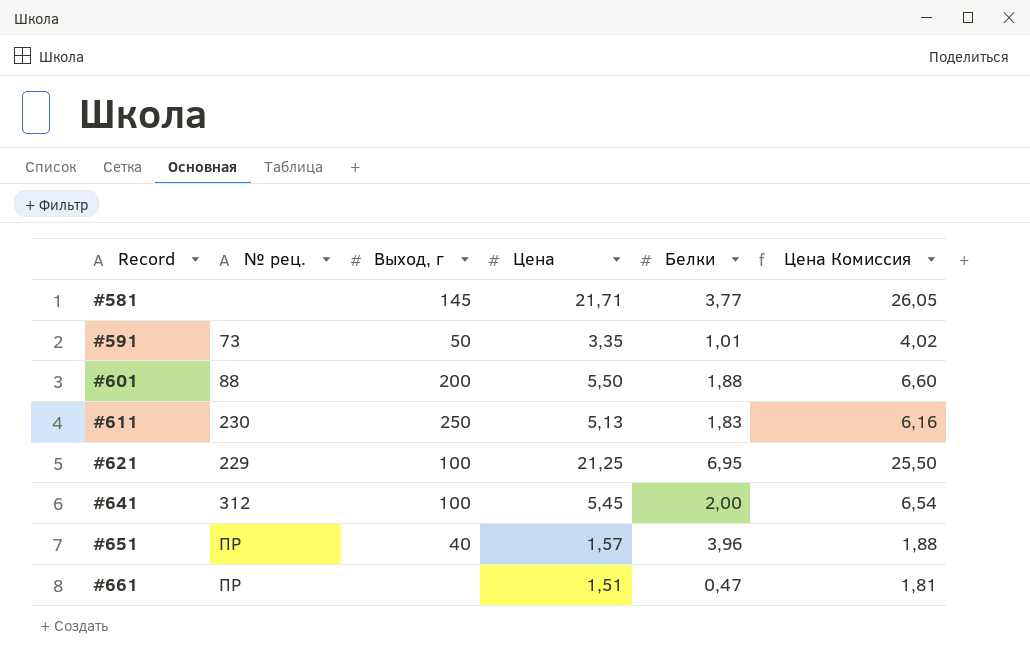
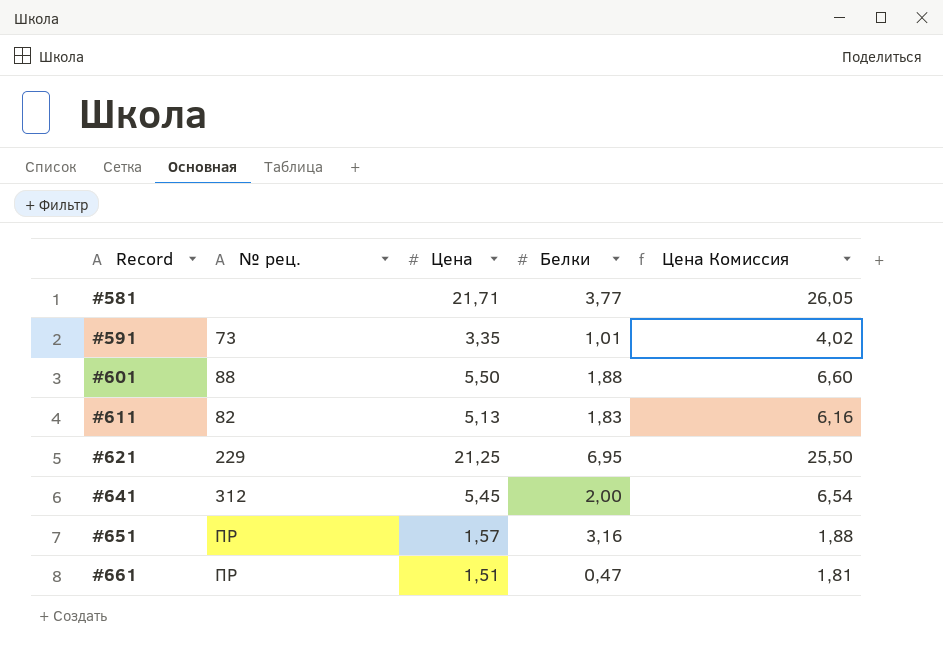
column Выход, г | position: 3 -> none
#611 | № рец.: 230 -> 82
#651 | Белки: 3,96 -> 3,16

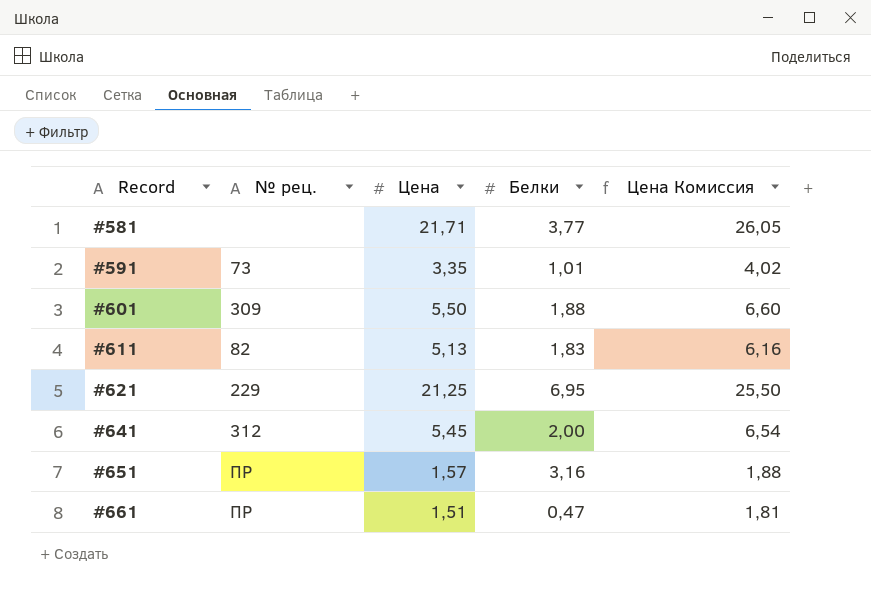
#601 | № рец.: 88 -> 309

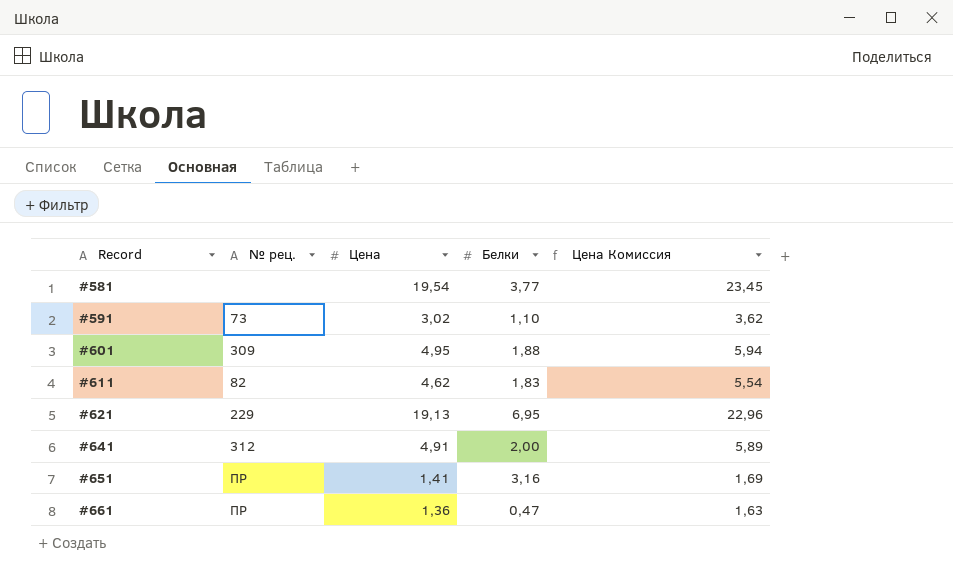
#581 | Цена: 21,71 -> 19,54
#581 | Цена Комиссия: 26,05 -> 23,45
#591 | Цена: 3,35 -> 3,02
#591 | Белки: 1,01 -> 1,10
#591 | Цена Комиссия: 4,02 -> 3,62
#601 | Цена: 5,50 -> 4,95
#601 | Цена Комиссия: 6,60 -> 5,94
#611 | Цена: 5,13 -> 4,62
#611 | Цена Комиссия: 6,16 -> 5,54
#621 | Цена: 21,25 -> 19,13
#621 | Цена Комиссия: 25,50 -> 22,96
#641 | Цена: 5,45 -> 4,91
#641 | Цена Комиссия: 6,54 -> 5,89
#651 | Цена: 1,57 -> 1,41
#651 | Цена Комиссия: 1,88 -> 1,69
#661 | Цена: 1,51 -> 1,36
#661 | Цена Комиссия: 1,81 -> 1,63

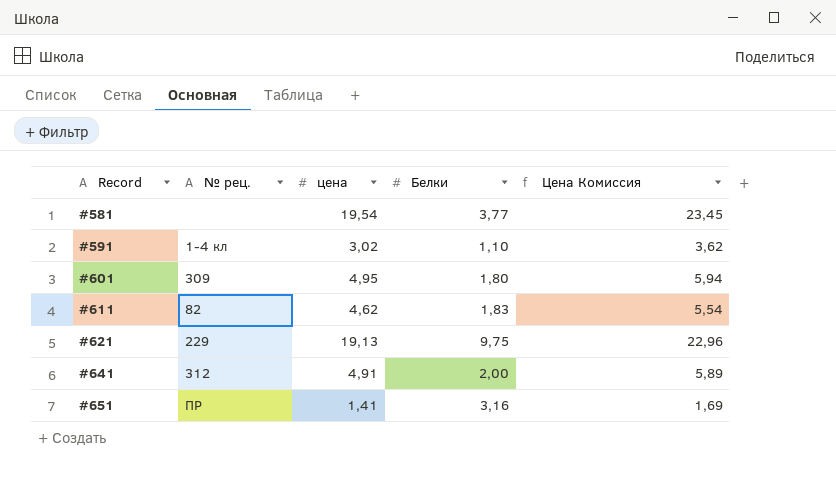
column name: Цена -> цена
row #661: ПР | 1,36 | 0,47 | 1,63 -> none
#591 | № рец.: 73 -> 1-4 кл
#601 | Белки: 1,88 -> 1,80
#621 | Белки: 6,95 -> 9,75

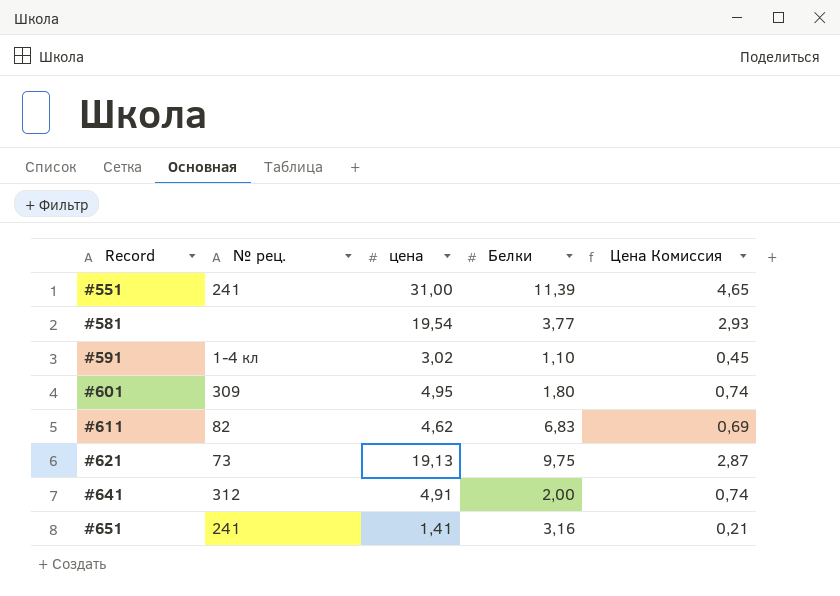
column Цена Комиссия | formula: [цена] * 1,2 -> [цена] * 0,15
row #551: none -> 241 | 31,00 | 11,39 | 4,65
#611 | Белки: 1,83 -> 6,83
#621 | № рец.: 229 -> 73
#651 | № рец.: ПР -> 241

